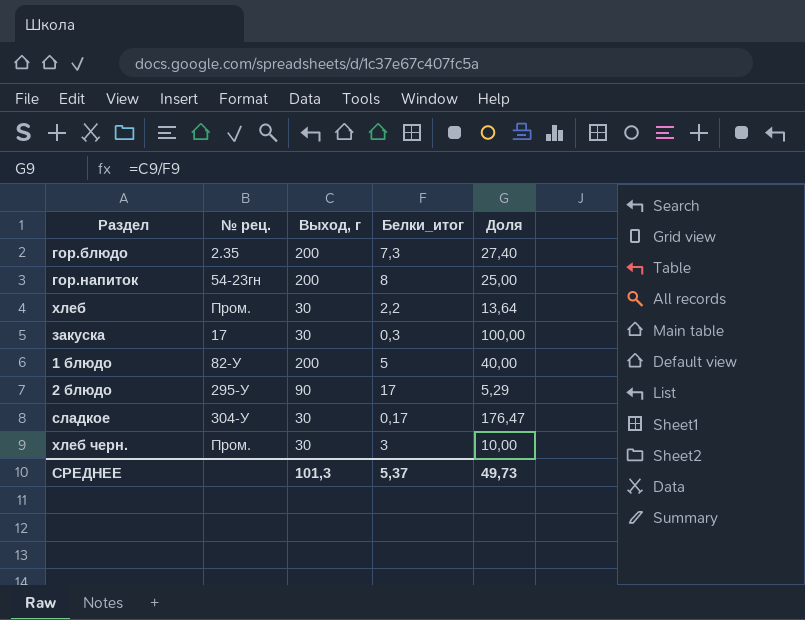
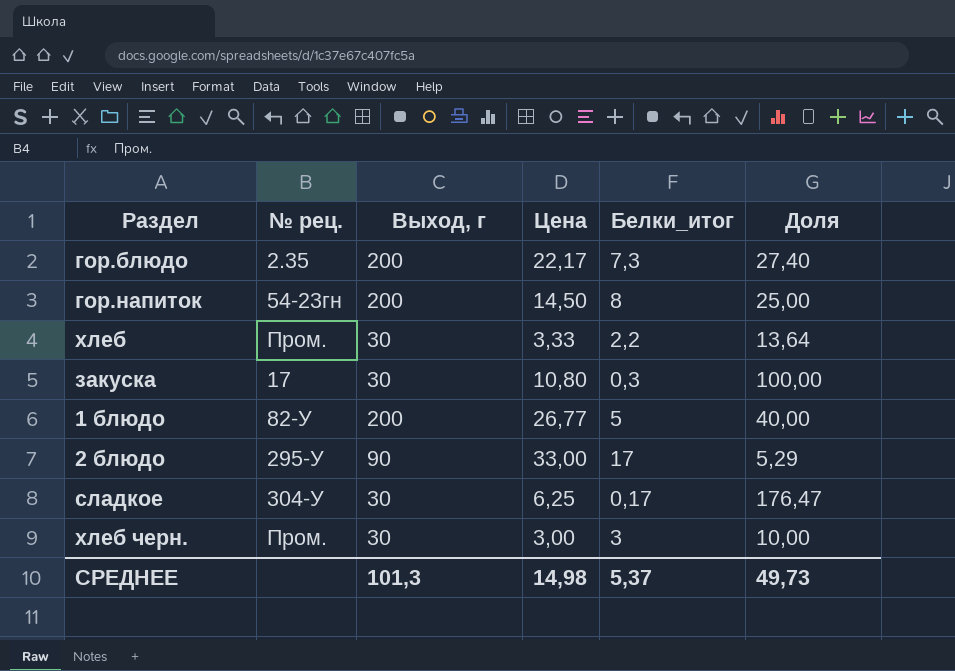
column Цена | position: none -> 4

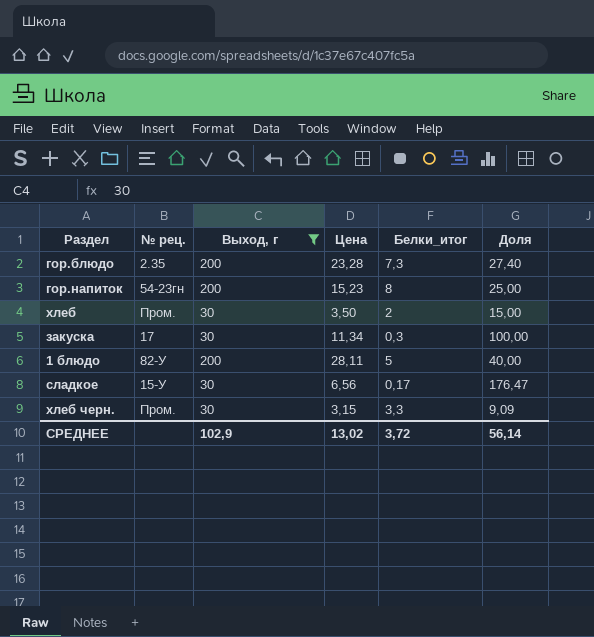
filter: none -> Выход, г != 90
гор.блюдо | Цена: 22,17 -> 23,28
гор.напиток | Цена: 14,50 -> 15,23
хлеб | Цена: 3,33 -> 3,50
хлеб | Белки_итог: 2,2 -> 2
хлеб | Доля: 13,64 -> 15,00
закуска | Цена: 10,80 -> 11,34
1 блюдо | Цена: 26,77 -> 28,11
сладкое | № рец.: 304-У -> 15-У
сладкое | Цена: 6,25 -> 6,56
хлеб черн. | Цена: 3,00 -> 3,15
хлеб черн. | Белки_итог: 3 -> 3,3
хлеб черн. | Доля: 10,00 -> 9,09
СРЕДНЕЕ | Выход, г: 101,3 -> 102,9
СРЕДНЕЕ | Цена: 14,98 -> 13,02
СРЕДНЕЕ | Белки_итог: 5,37 -> 3,72
СРЕДНЕЕ | Доля: 49,73 -> 56,14

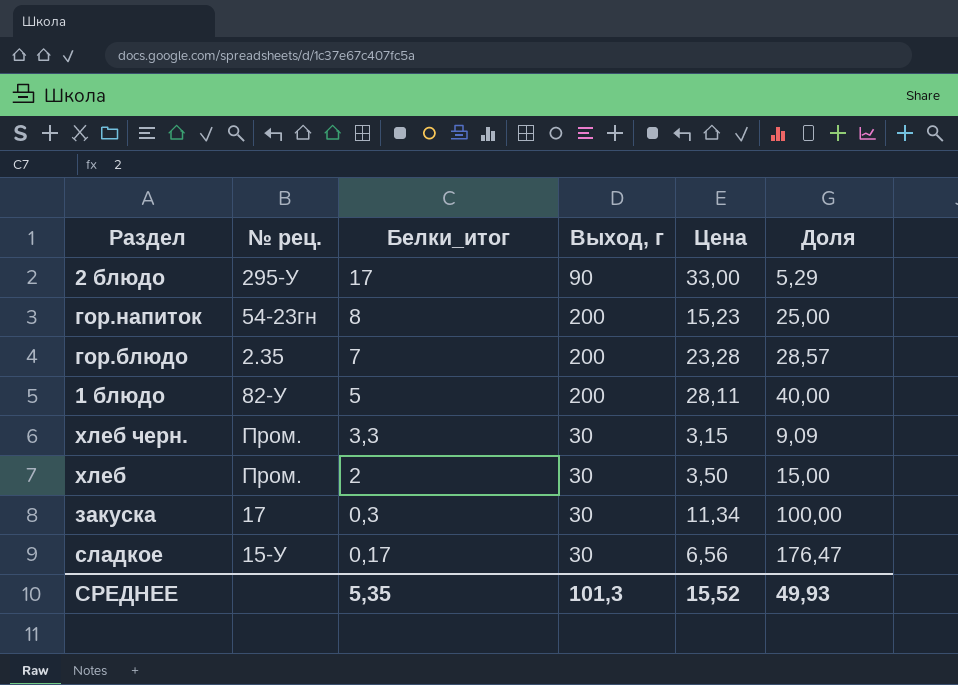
filter: Выход, г != 90 -> none
row order: none -> Белки_итог descending
column Белки_итог | position: 5 -> 3
гор.блюдо | Белки_итог: 7,3 -> 7
гор.блюдо | Доля: 27,40 -> 28,57
СРЕДНЕЕ | Белки_итог: 3,72 -> 5,35
СРЕДНЕЕ | Выход, г: 102,9 -> 101,3
СРЕДНЕЕ | Цена: 13,02 -> 15,52
СРЕДНЕЕ | Доля: 56,14 -> 49,93

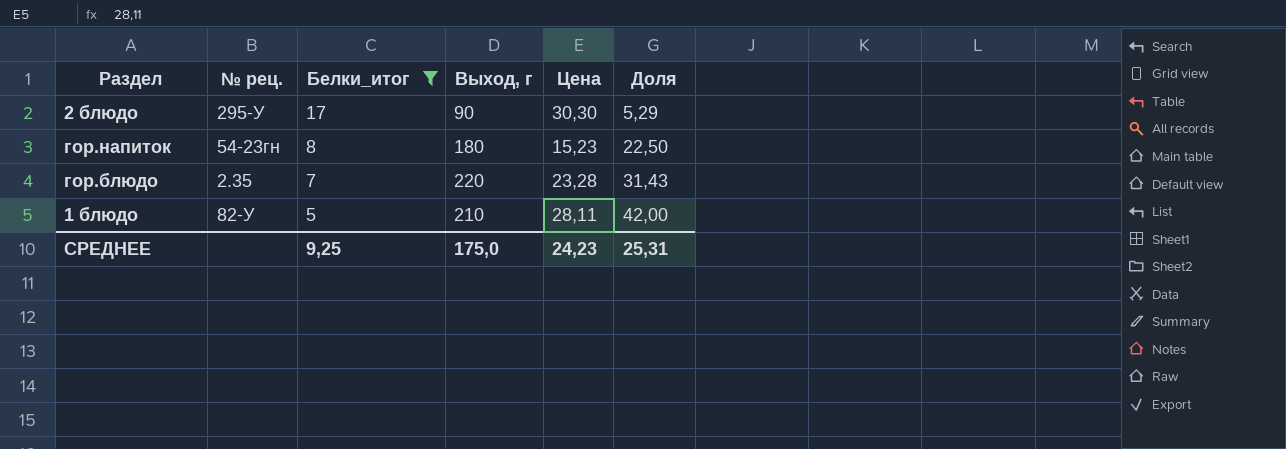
filter: none -> Белки_итог >= 5
2 блюдо | Цена: 33,00 -> 30,30
гор.напиток | Выход, г: 200 -> 180
гор.напиток | Доля: 25,00 -> 22,50
гор.блюдо | Выход, г: 200 -> 220
гор.блюдо | Доля: 28,57 -> 31,43
1 блюдо | Выход, г: 200 -> 210
1 блюдо | Доля: 40,00 -> 42,00
СРЕДНЕЕ | Белки_итог: 5,35 -> 9,25
СРЕДНЕЕ | Выход, г: 101,3 -> 175,0
СРЕДНЕЕ | Цена: 15,52 -> 24,23
СРЕДНЕЕ | Доля: 49,93 -> 25,31

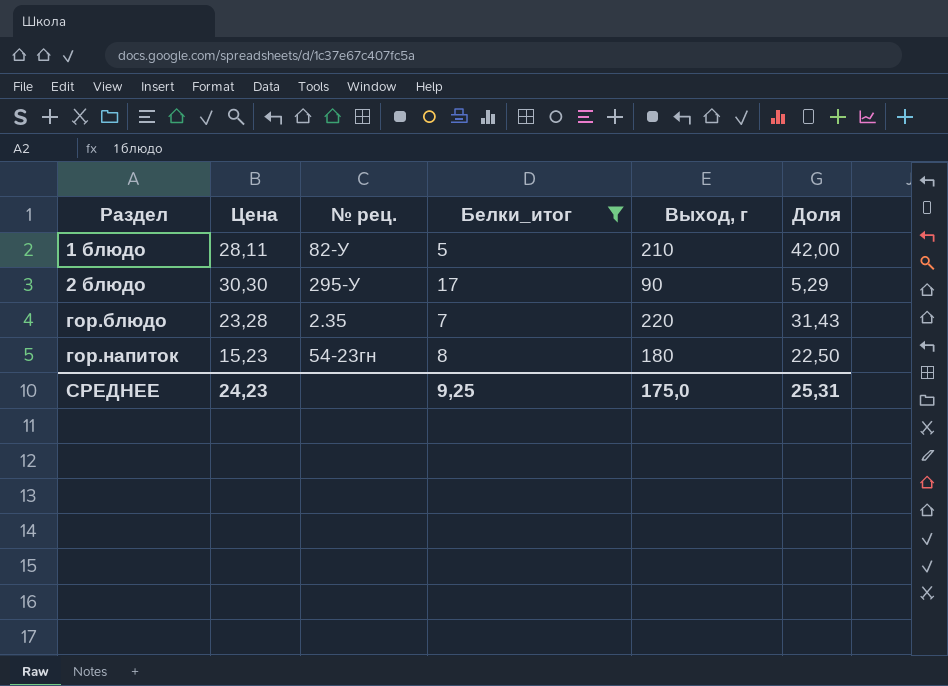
row order: Белки_итог descending -> Раздел ascending
column Цена | position: 5 -> 2

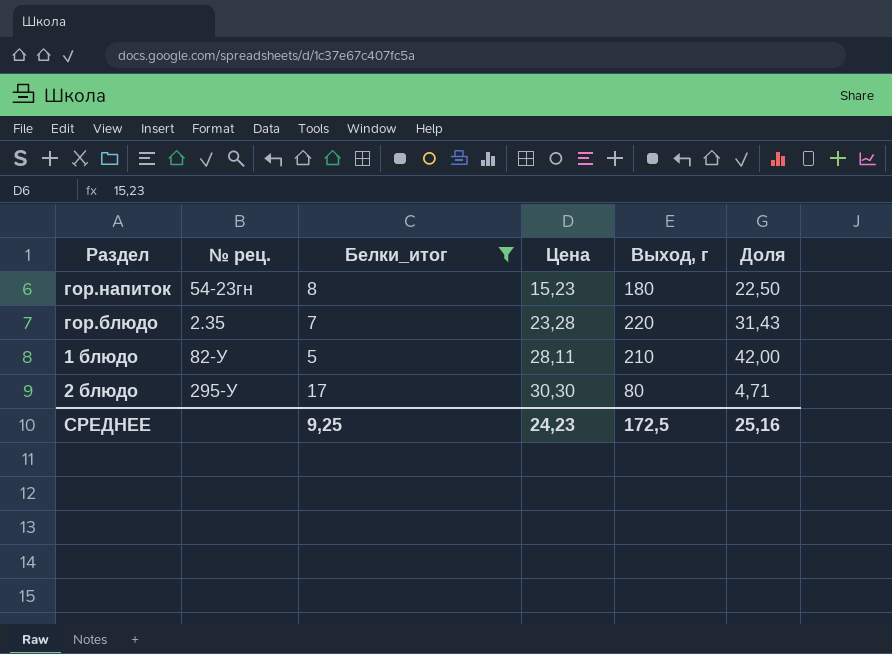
row order: Раздел ascending -> Цена ascending
column Цена | position: 2 -> 4
2 блюдо | Выход, г: 90 -> 80
2 блюдо | Доля: 5,29 -> 4,71
СРЕДНЕЕ | Выход, г: 175,0 -> 172,5
СРЕДНЕЕ | Доля: 25,31 -> 25,16

